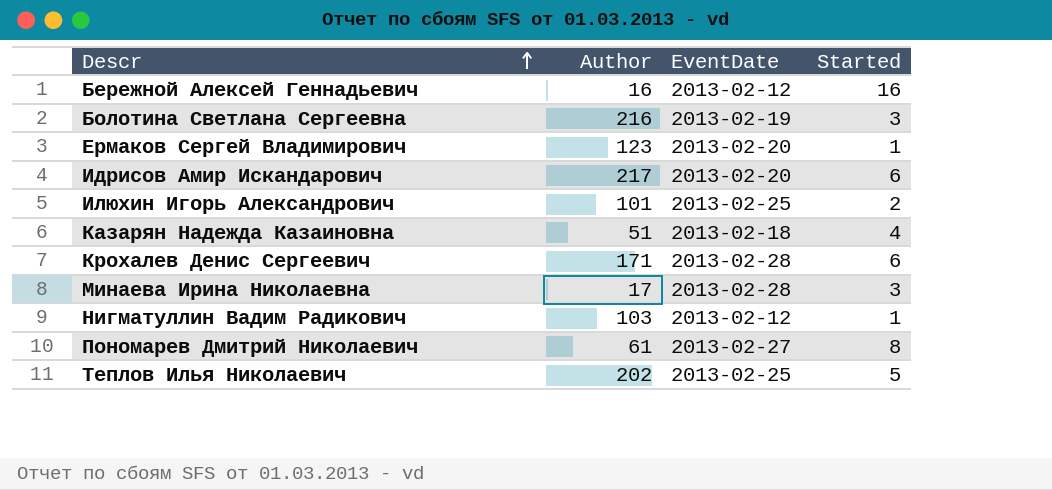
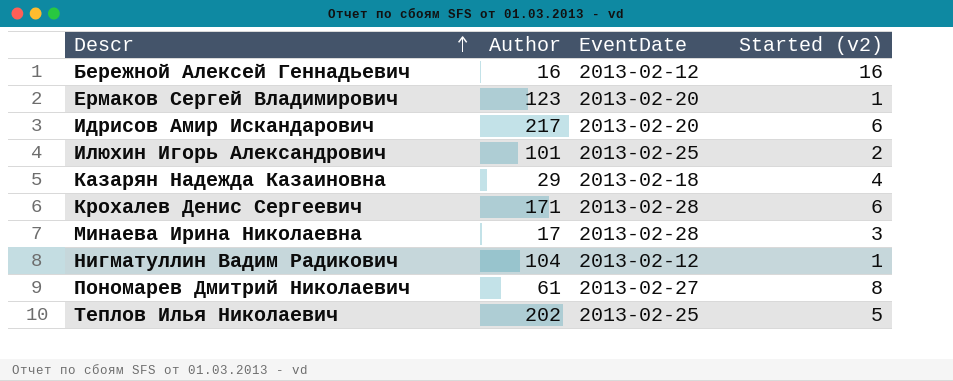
column name: Started -> Started (v2)
row Болотина Светлана Сергеевна: 216 | 2013-02-19 | 3 -> none
Казарян Надежда Казаиновна | Author: 51 -> 29
Нигматуллин Вадим Радикович | Author: 103 -> 104

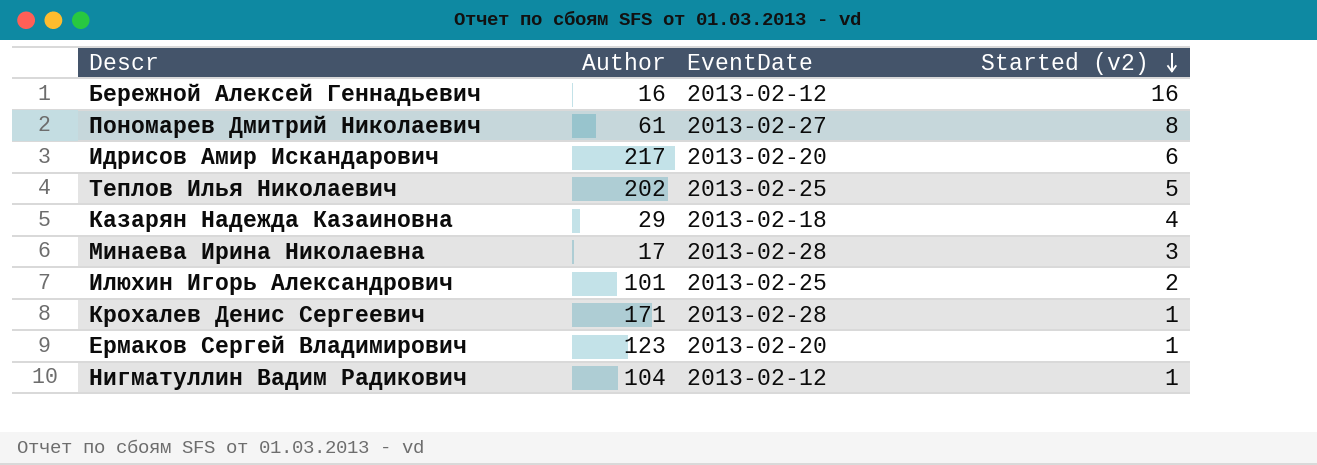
row order: Descr ascending -> Started (v2) descending
Крохалев Денис Сергеевич | Started (v2): 6 -> 1

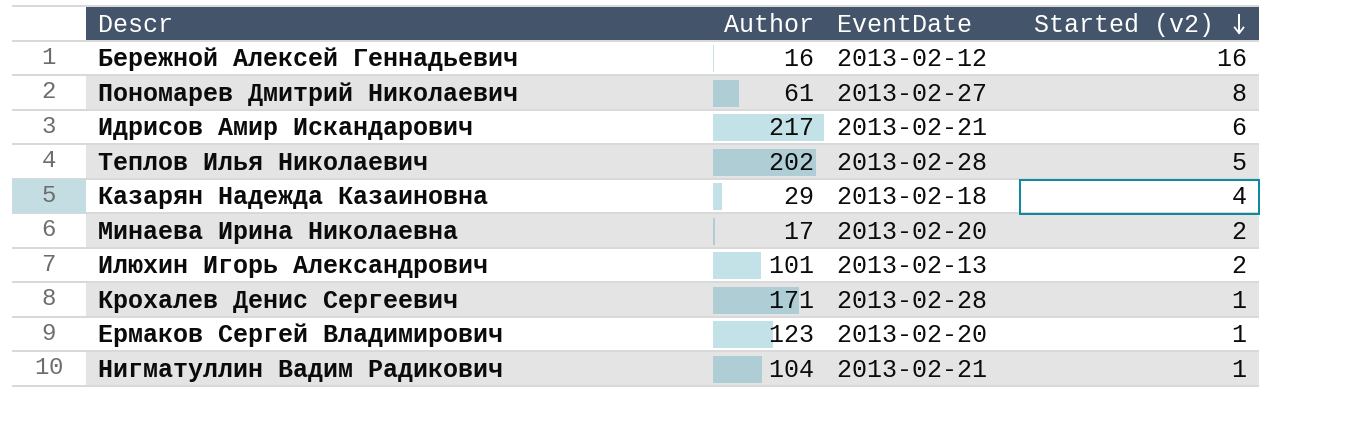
Идрисов Амир Искандарович | EventDate: 2013-02-20 -> 2013-02-21
Теплов Илья Николаевич | EventDate: 2013-02-25 -> 2013-02-28
Минаева Ирина Николаевна | EventDate: 2013-02-28 -> 2013-02-20
Минаева Ирина Николаевна | Started (v2): 3 -> 2
Илюхин Игорь Александрович | EventDate: 2013-02-25 -> 2013-02-13
Нигматуллин Вадим Радикович | EventDate: 2013-02-12 -> 2013-02-21

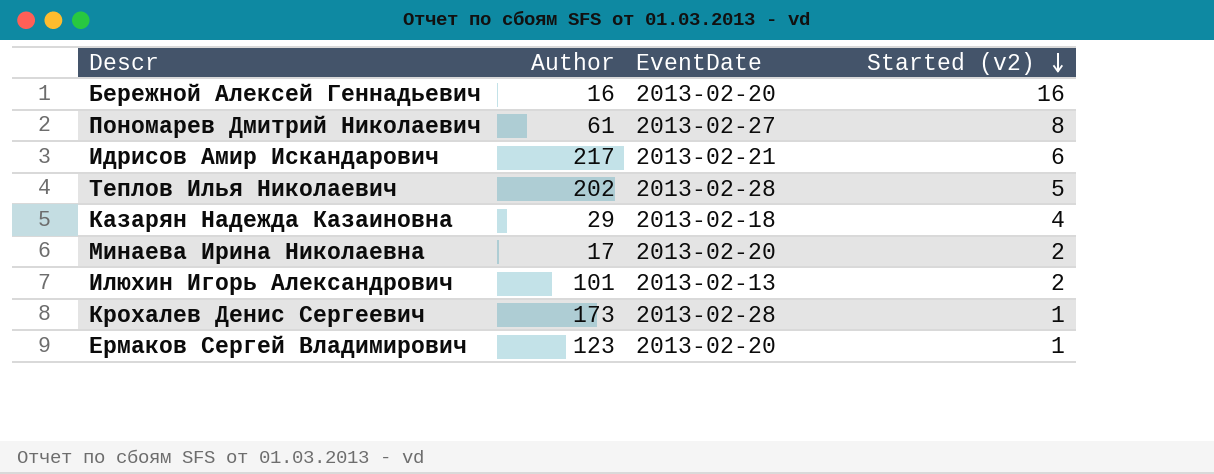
row Нигматуллин Вадим Радикович: 104 | 2013-02-21 | 1 -> none
Бережной Алексей Геннадьевич | EventDate: 2013-02-12 -> 2013-02-20
Крохалев Денис Сергеевич | Author: 171 -> 173

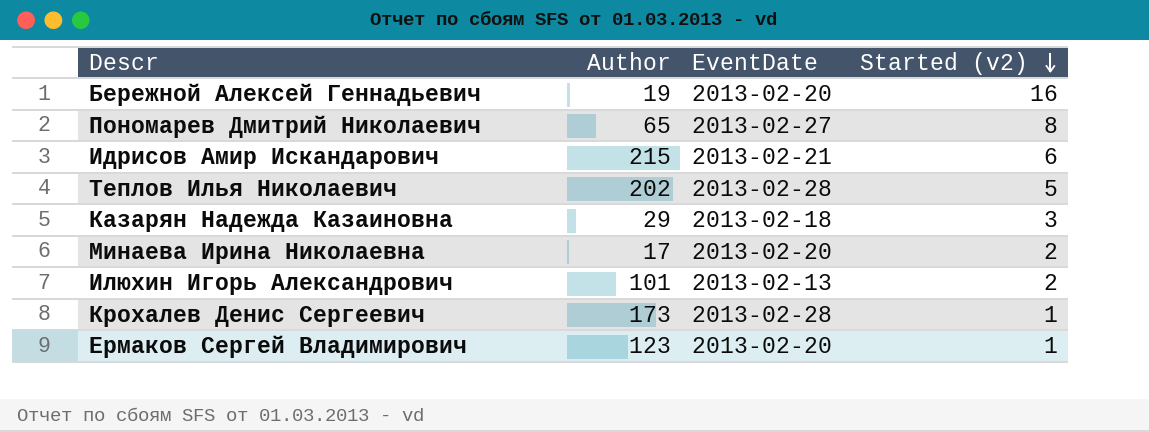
Бережной Алексей Геннадьевич | Author: 16 -> 19
Пономарев Дмитрий Николаевич | Author: 61 -> 65
Идрисов Амир Искандарович | Author: 217 -> 215
Казарян Надежда Казаиновна | Started (v2): 4 -> 3

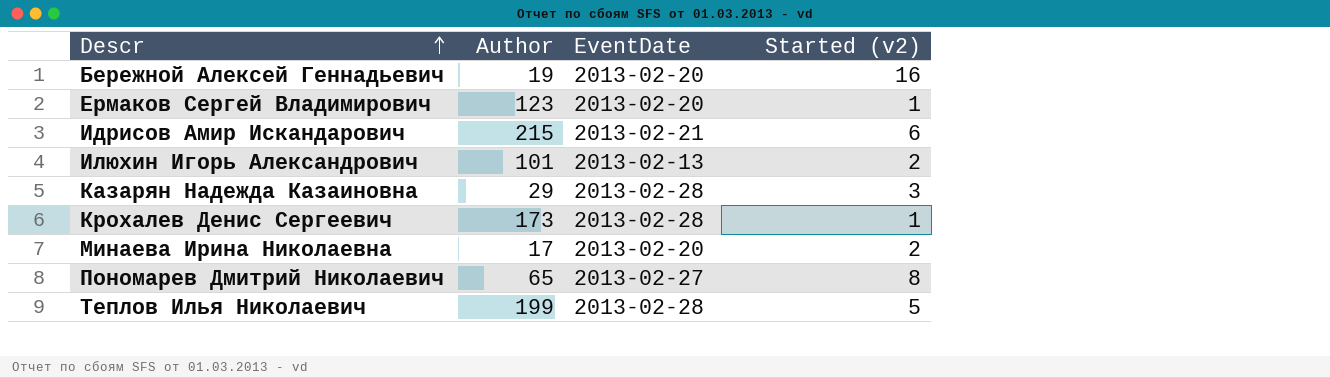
row order: Started (v2) descending -> Descr ascending
Казарян Надежда Казаиновна | EventDate: 2013-02-18 -> 2013-02-28
Теплов Илья Николаевич | Author: 202 -> 199

